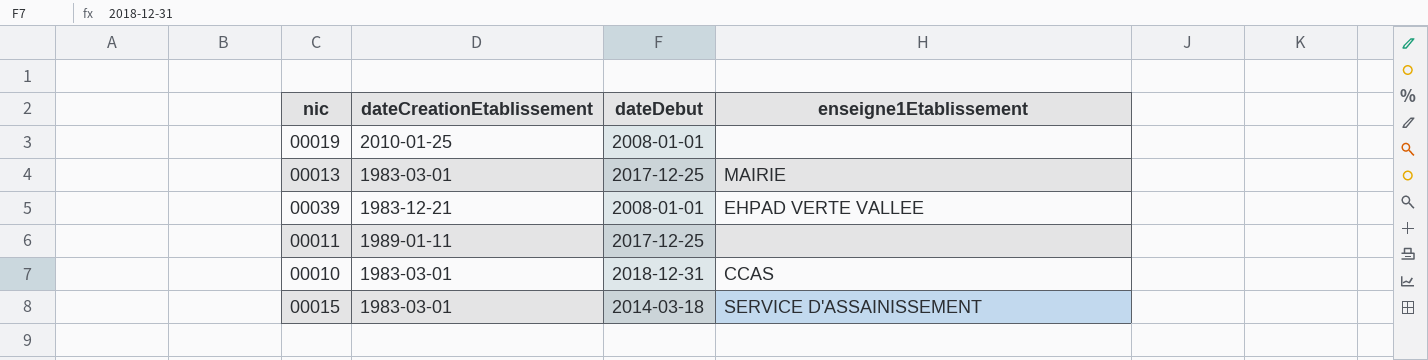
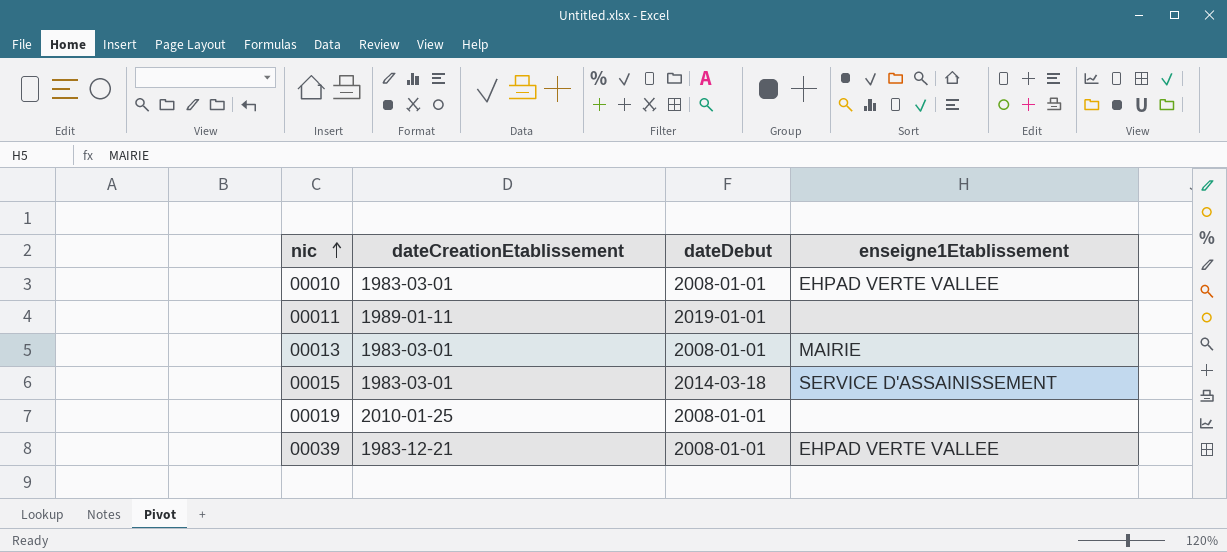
row order: none -> nic ascending
00010 | dateDebut: 2018-12-31 -> 2008-01-01
00010 | enseigne1Etablissement: CCAS -> EHPAD VERTE VALLEE
00011 | dateDebut: 2017-12-25 -> 2019-01-01
00013 | dateDebut: 2017-12-25 -> 2008-01-01

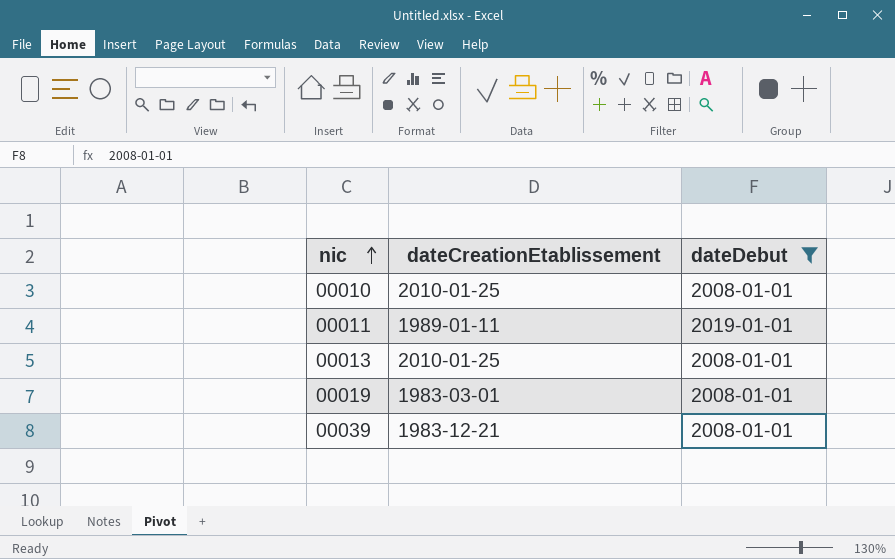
filter: none -> dateDebut != 2014-03-18
column enseigne1Etablissement | position: 4 -> none
00010 | dateCreationEtablissement: 1983-03-01 -> 2010-01-25
00013 | dateCreationEtablissement: 1983-03-01 -> 2010-01-25
00019 | dateCreationEtablissement: 2010-01-25 -> 1983-03-01

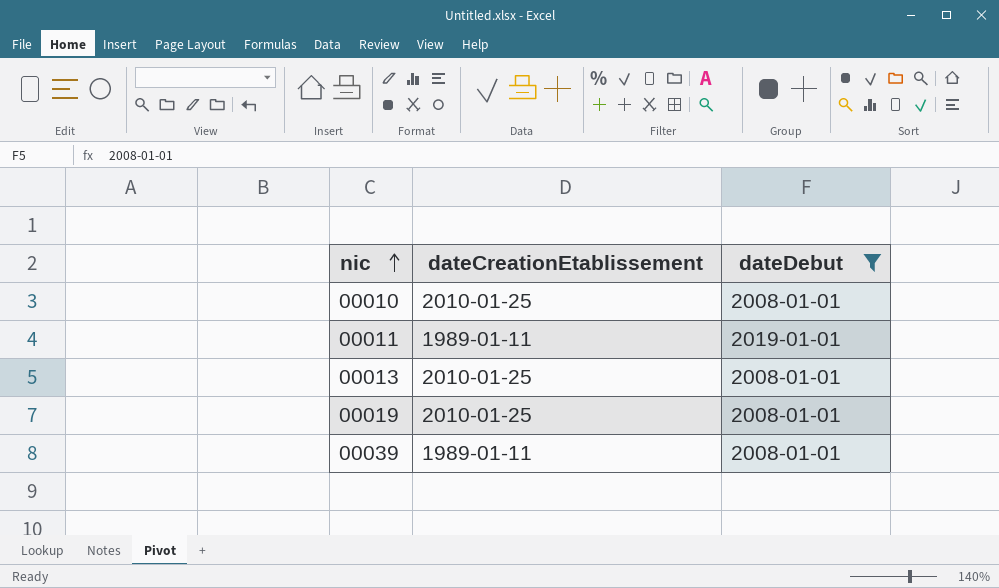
00019 | dateCreationEtablissement: 1983-03-01 -> 2010-01-25
00039 | dateCreationEtablissement: 1983-12-21 -> 1989-01-11

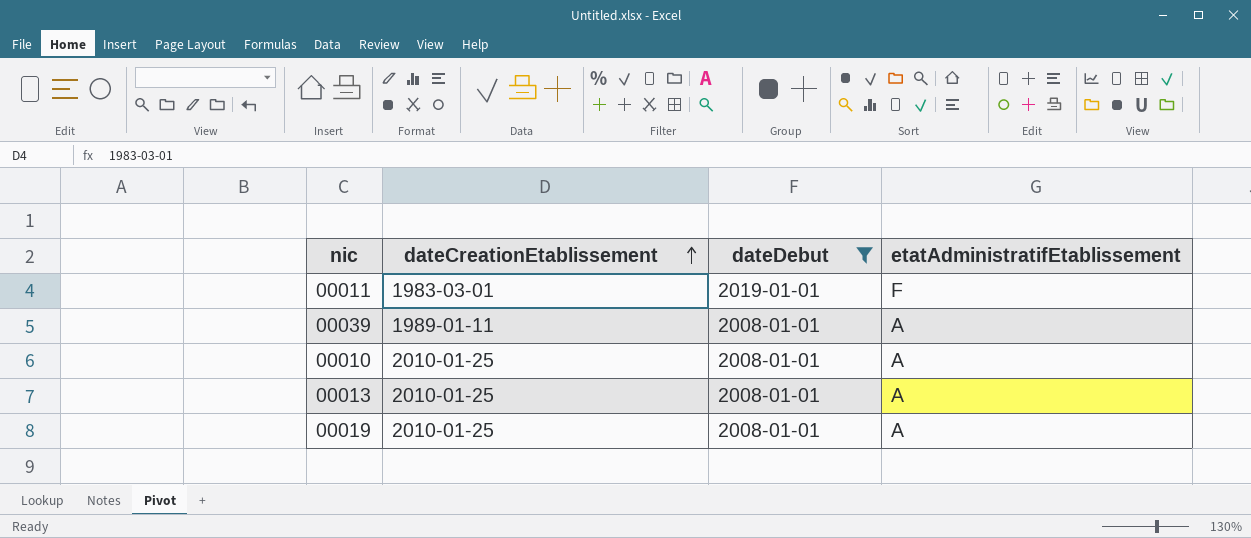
row order: nic ascending -> dateCreationEtablissement ascending
column etatAdministratifEtablissement | position: none -> 4
00011 | dateCreationEtablissement: 1989-01-11 -> 1983-03-01

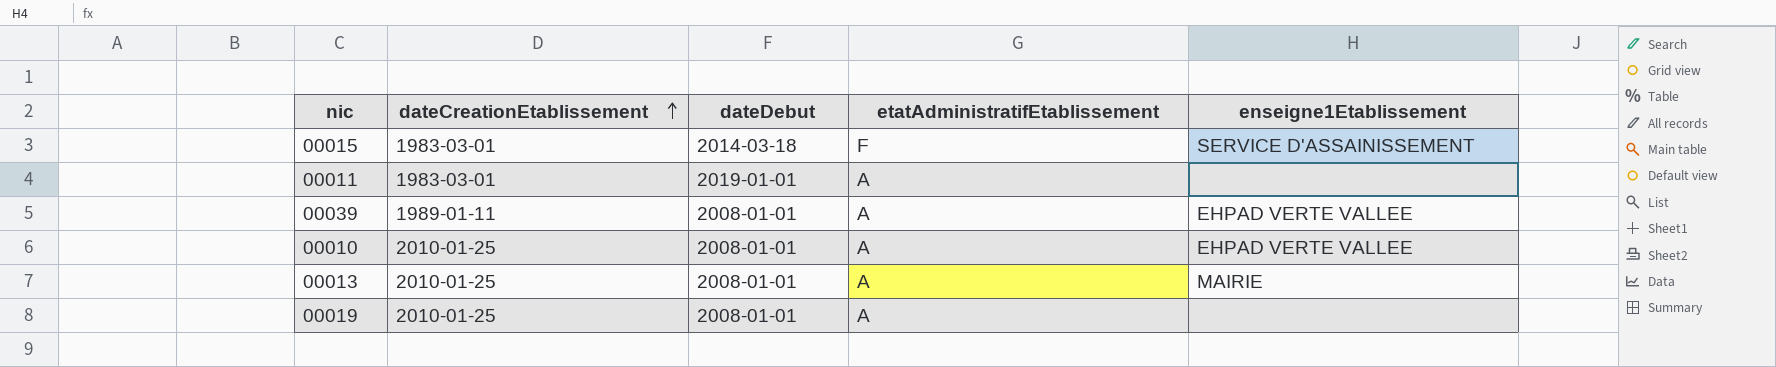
filter: dateDebut != 2014-03-18 -> none
column enseigne1Etablissement | position: none -> 5
00011 | etatAdministratifEtablissement: F -> A

